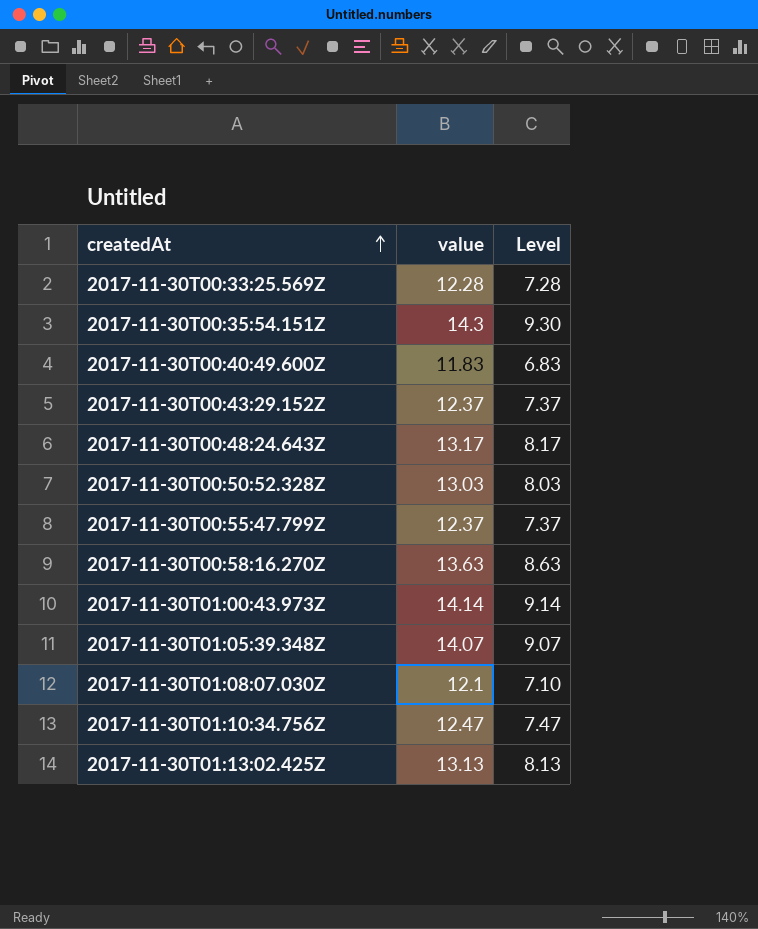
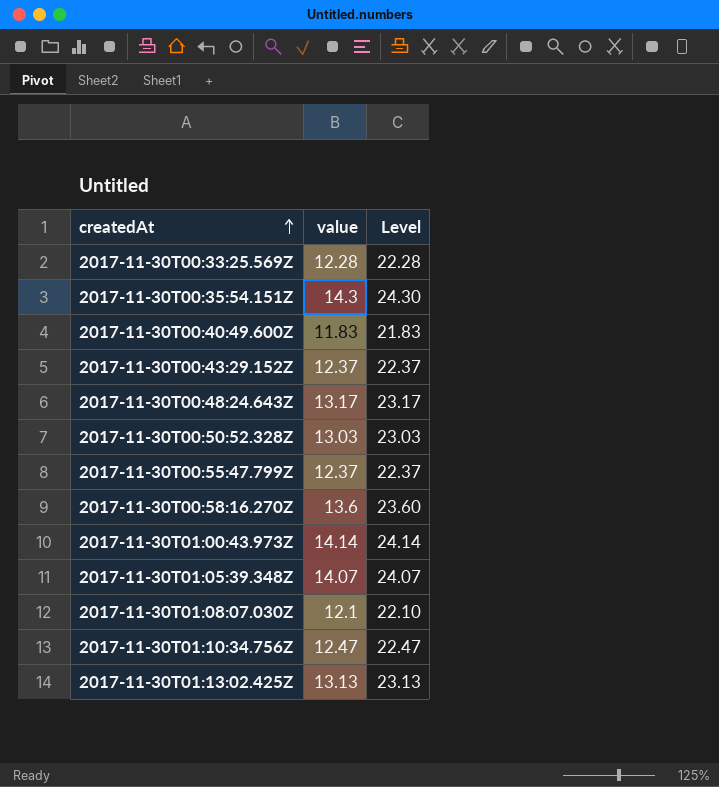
column Level | formula: [value] - 5 -> [value] + 10
2017-11-30T00:58:16.270Z | value: 13.63 -> 13.6

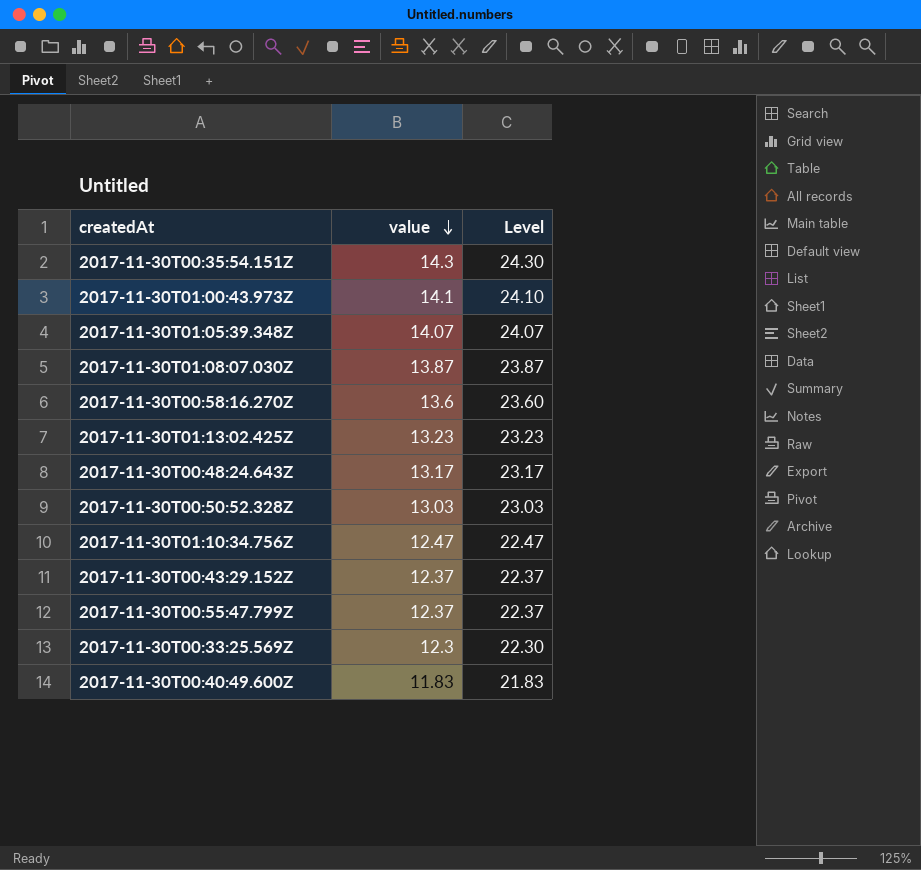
row order: createdAt ascending -> value descending
2017-11-30T01:00:43.973Z | value: 14.14 -> 14.1
2017-11-30T01:00:43.973Z | Level: 24.14 -> 24.10
2017-11-30T01:08:07.030Z | value: 12.1 -> 13.87
2017-11-30T01:08:07.030Z | Level: 22.10 -> 23.87
2017-11-30T01:13:02.425Z | value: 13.13 -> 13.23
2017-11-30T01:13:02.425Z | Level: 23.13 -> 23.23
2017-11-30T00:33:25.569Z | value: 12.28 -> 12.3
2017-11-30T00:33:25.569Z | Level: 22.28 -> 22.30

